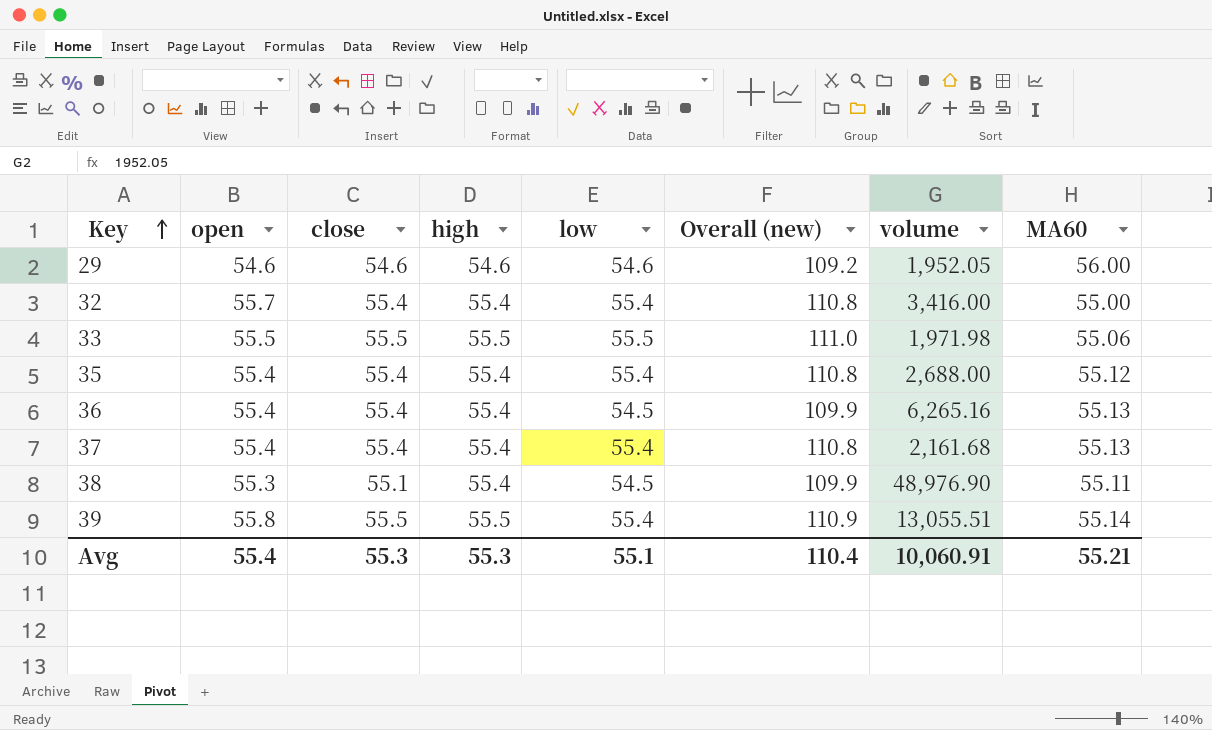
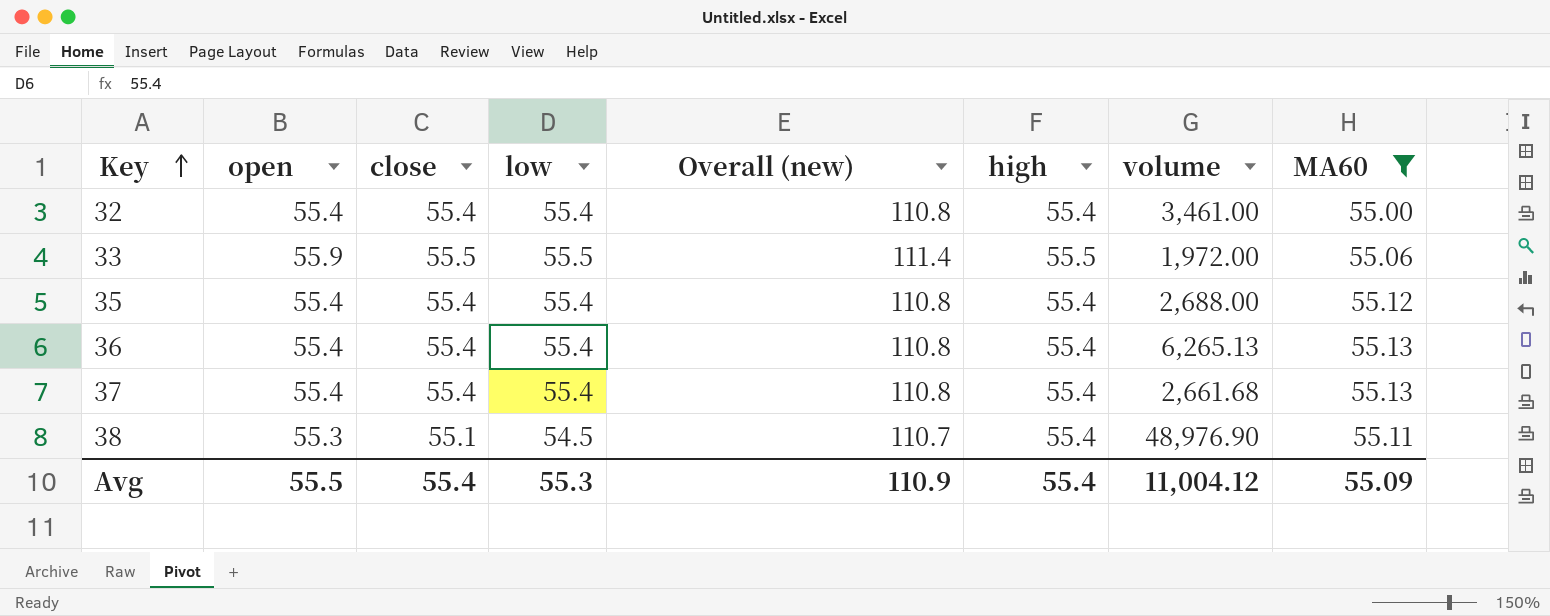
filter: none -> MA60 <= 55.13
column Overall (new) | formula: [high] + [low] -> [open] + [high]
column high | position: 4 -> 6
32 | open: 55.7 -> 55.4
32 | volume: 3,416.00 -> 3,461.00
33 | open: 55.5 -> 55.9
33 | volume: 1,971.98 -> 1,972.00
36 | low: 54.5 -> 55.4
36 | volume: 6,265.16 -> 6,265.13
37 | volume: 2,161.68 -> 2,661.68
Avg | open: 55.4 -> 55.5
Avg | close: 55.3 -> 55.4
Avg | low: 55.1 -> 55.3
Avg | Overall (new): 110.4 -> 110.9
Avg | high: 55.3 -> 55.4
Avg | volume: 10,060.91 -> 11,004.12
Avg | MA60: 55.21 -> 55.09

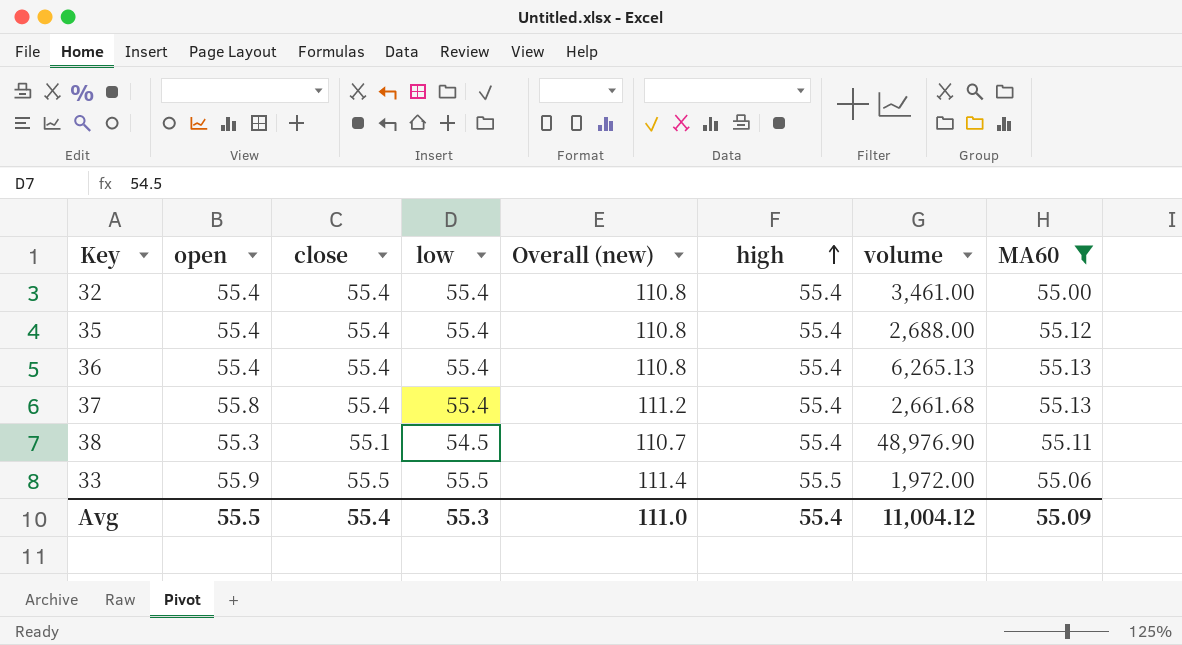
row order: Key ascending -> high ascending
37 | open: 55.4 -> 55.8
37 | Overall (new): 110.8 -> 111.2
Avg | Overall (new): 110.9 -> 111.0

